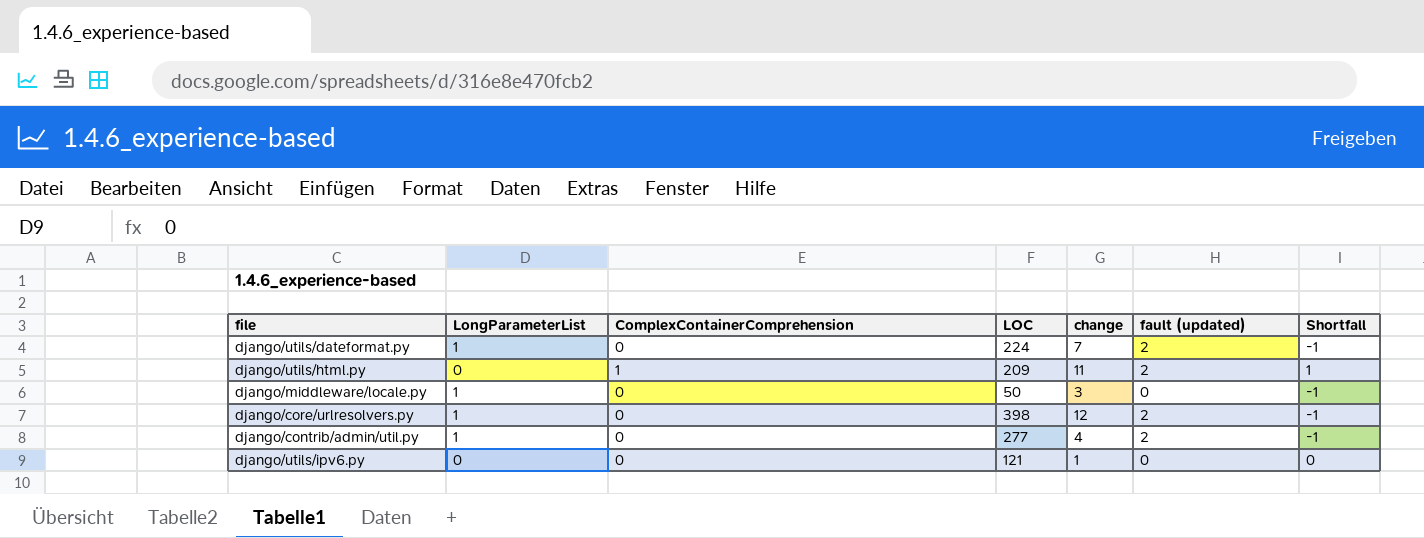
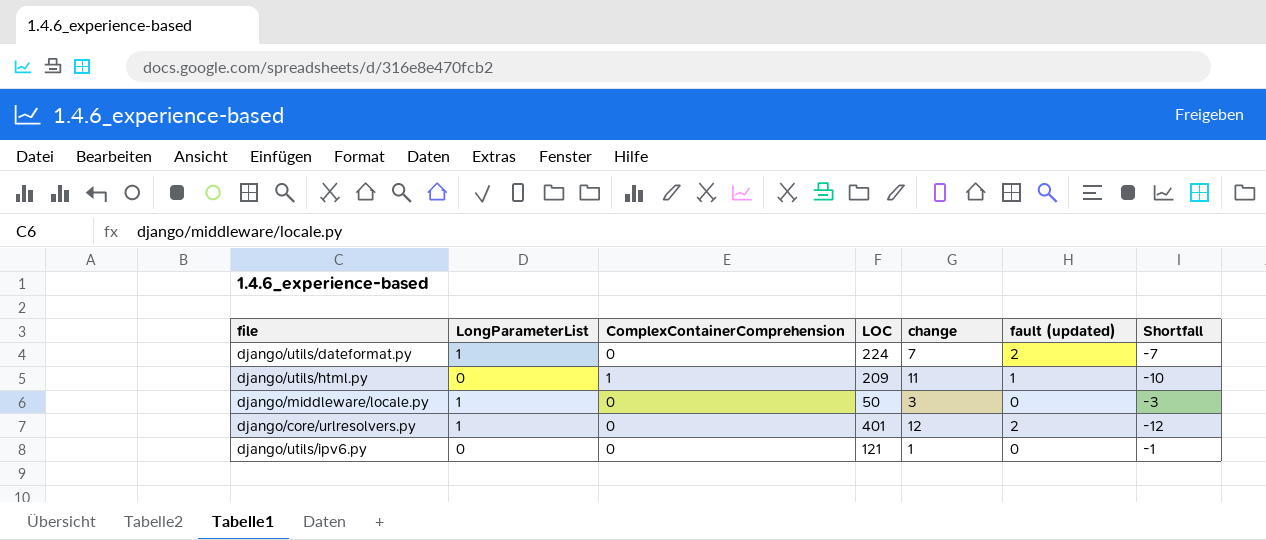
column Shortfall | formula: [ComplexContainerComprehension] - [LongParameterList] -> [ComplexContainerComprehension] - [change]
row django/contrib/admin/util.py: 1 | 0 | 277 | 4 | 2 | -1 -> none
django/utils/html.py | fault (updated): 2 -> 1
django/core/urlresolvers.py | LOC: 398 -> 401

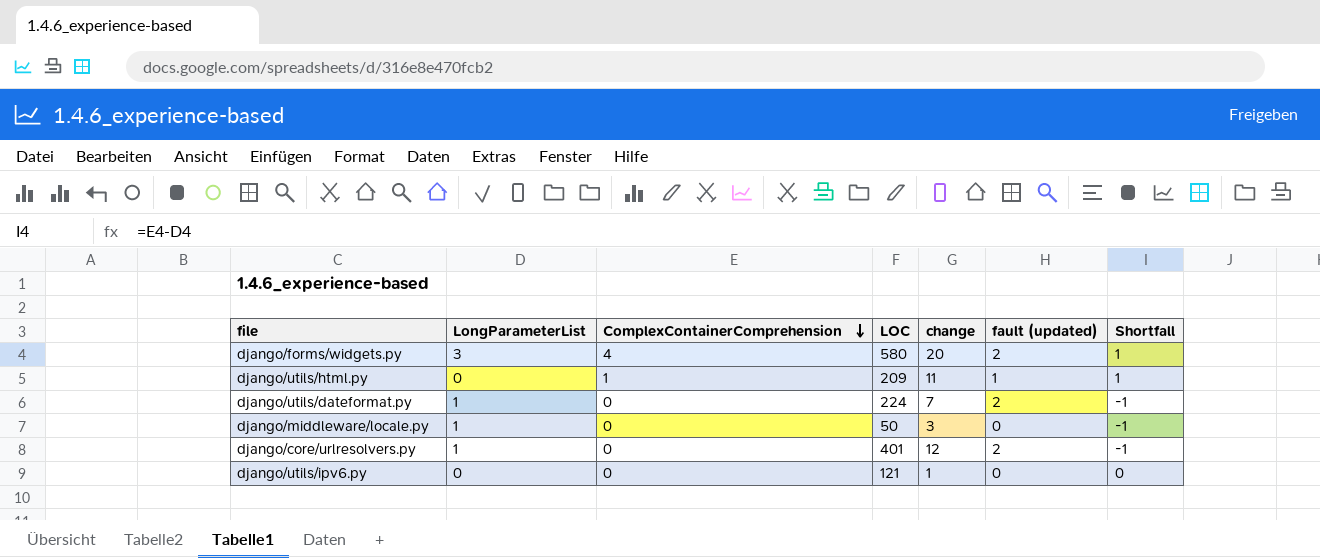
row order: none -> ComplexContainerComprehension descending
column Shortfall | formula: [ComplexContainerComprehension] - [change] -> [ComplexContainerComprehension] - [LongParameterList]
row django/forms/widgets.py: none -> 3 | 4 | 580 | 20 | 2 | 1

